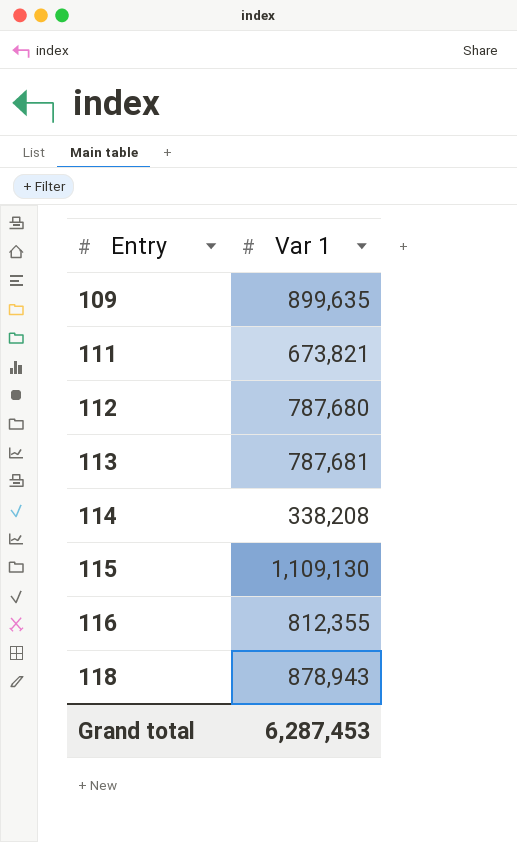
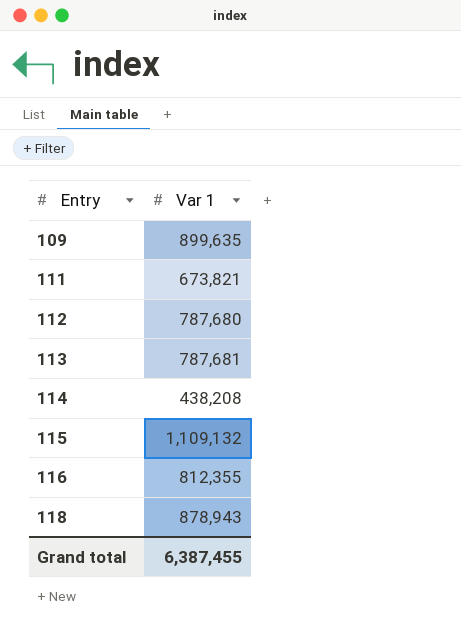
114 | Var 1: 338,208 -> 438,208
115 | Var 1: 1,109,130 -> 1,109,132
Grand total | Var 1: 6,287,453 -> 6,387,455

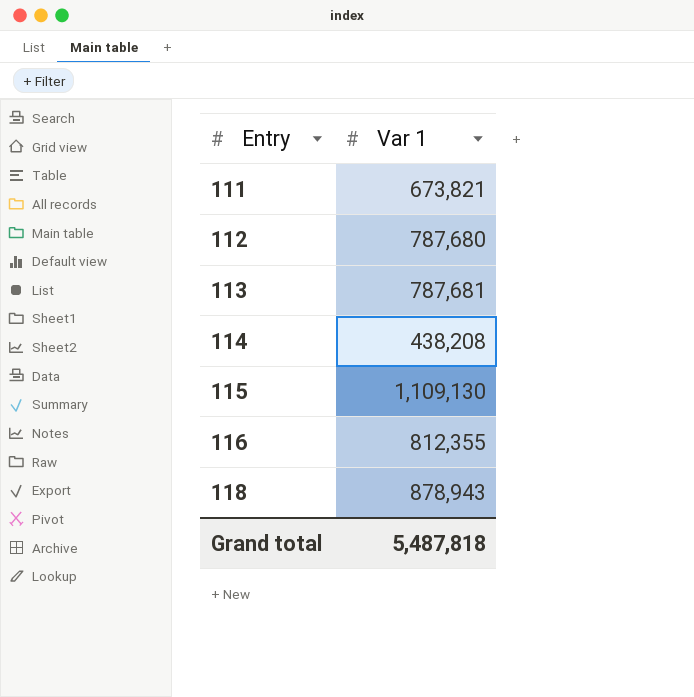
row 109: 899,635 -> none
115 | Var 1: 1,109,132 -> 1,109,130
Grand total | Var 1: 6,387,455 -> 5,487,818

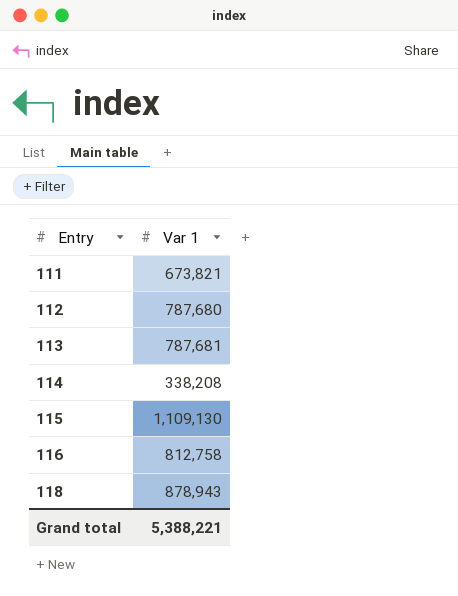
114 | Var 1: 438,208 -> 338,208
116 | Var 1: 812,355 -> 812,758
Grand total | Var 1: 5,487,818 -> 5,388,221

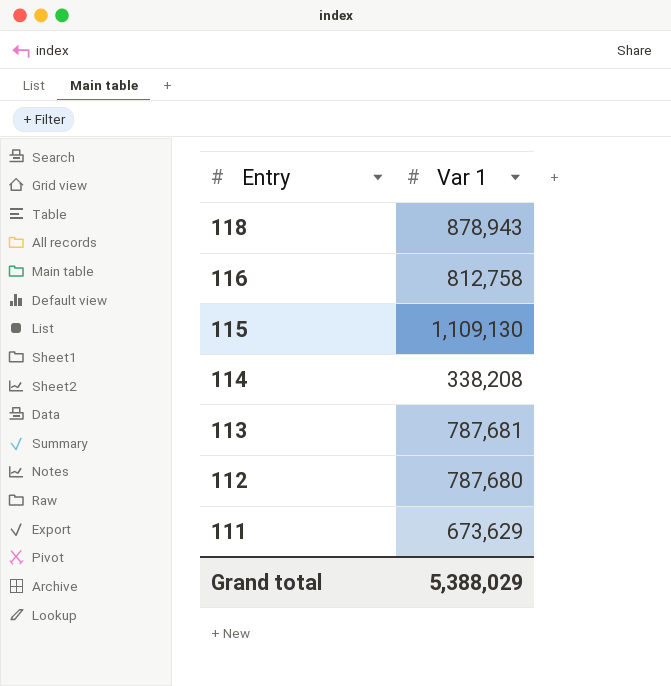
row order: Entry ascending -> Entry descending
111 | Var 1: 673,821 -> 673,629
Grand total | Var 1: 5,388,221 -> 5,388,029

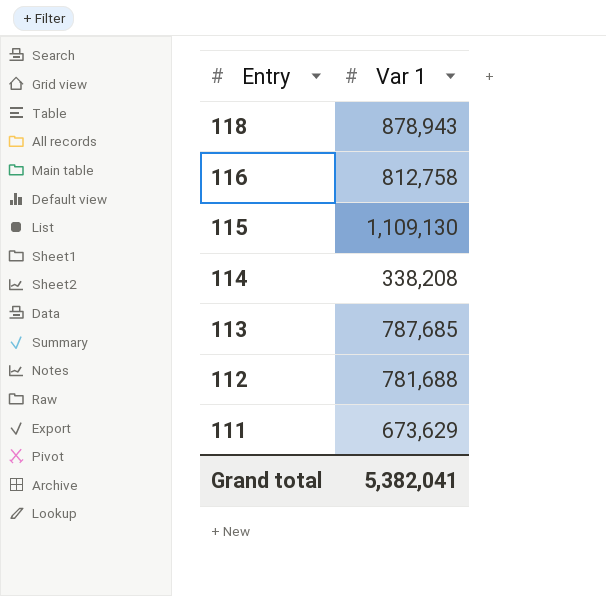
113 | Var 1: 787,681 -> 787,685
112 | Var 1: 787,680 -> 781,688
Grand total | Var 1: 5,388,029 -> 5,382,041

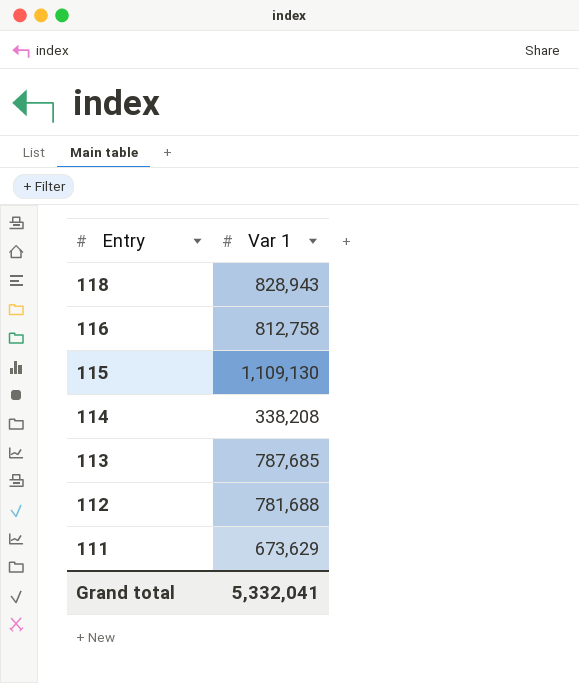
118 | Var 1: 878,943 -> 828,943
Grand total | Var 1: 5,382,041 -> 5,332,041

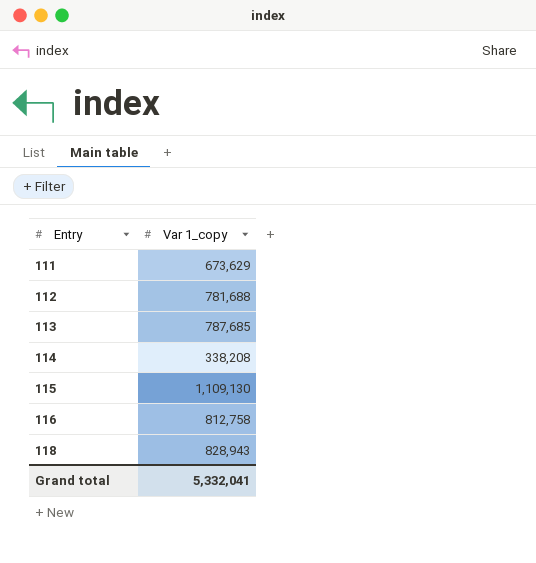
row order: Entry descending -> Entry ascending
column name: Var 1 -> Var 1_copy

